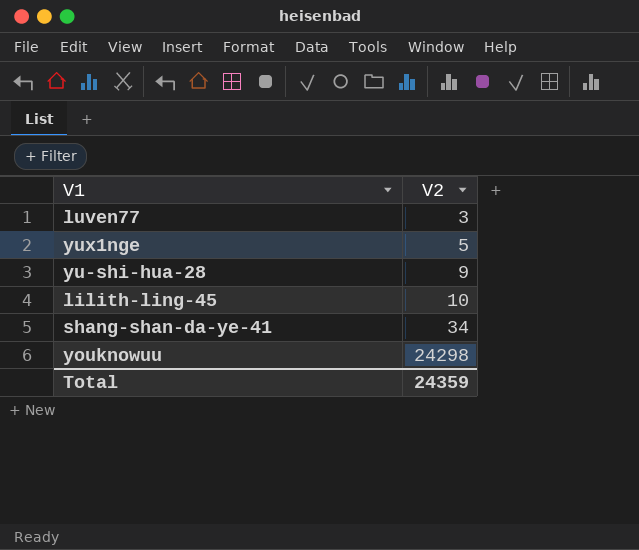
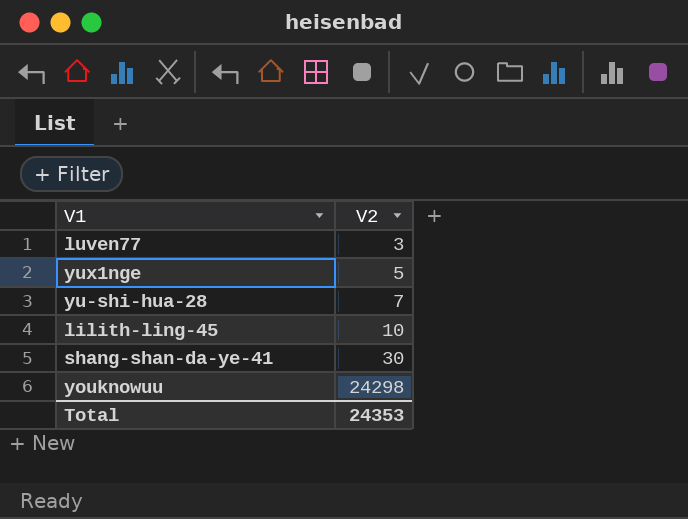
yu-shi-hua-28 | V2: 9 -> 7
shang-shan-da-ye-41 | V2: 34 -> 30
Total | V2: 24359 -> 24353

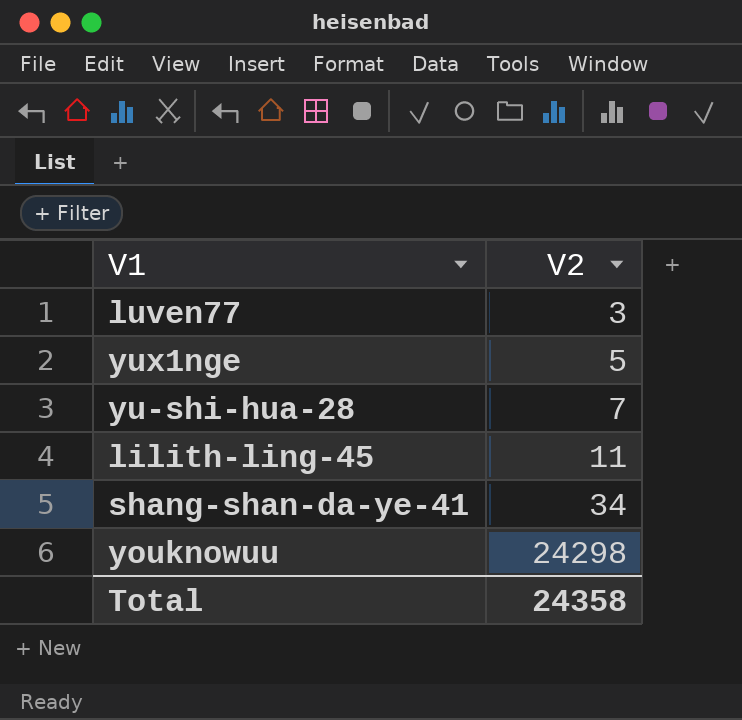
lilith-ling-45 | V2: 10 -> 11
shang-shan-da-ye-41 | V2: 30 -> 34
Total | V2: 24353 -> 24358

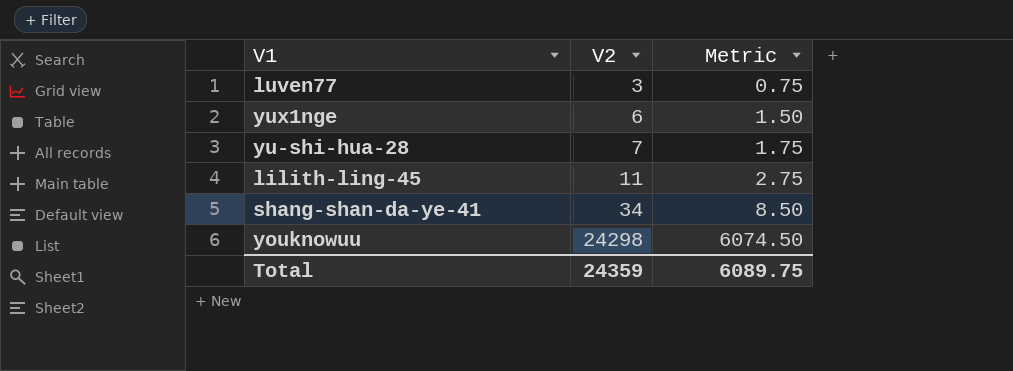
column Metric | formula: none -> [V2] * 0.25
yux1nge | V2: 5 -> 6
Total | V2: 24358 -> 24359

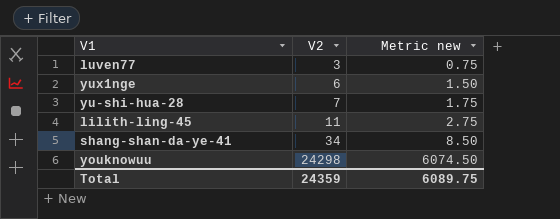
column name: Metric -> Metric new

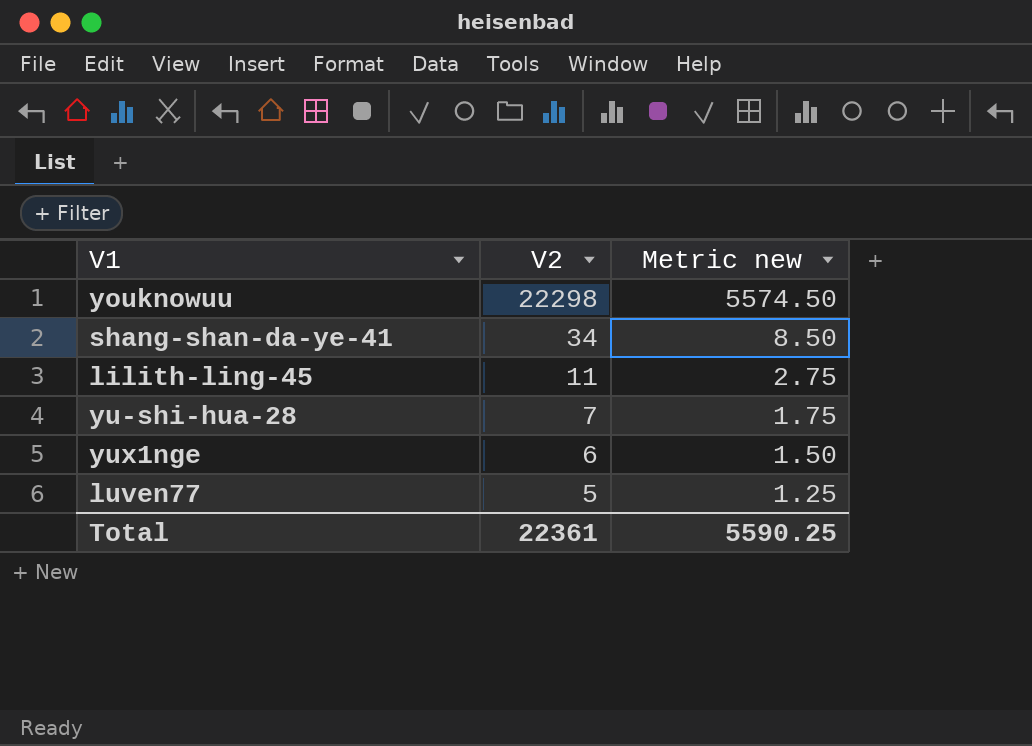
row order: V2 ascending -> V2 descending
youknowuu | V2: 24298 -> 22298
youknowuu | Metric new: 6074.50 -> 5574.50
luven77 | V2: 3 -> 5
luven77 | Metric new: 0.75 -> 1.25
Total | V2: 24359 -> 22361
Total | Metric new: 6089.75 -> 5590.25

